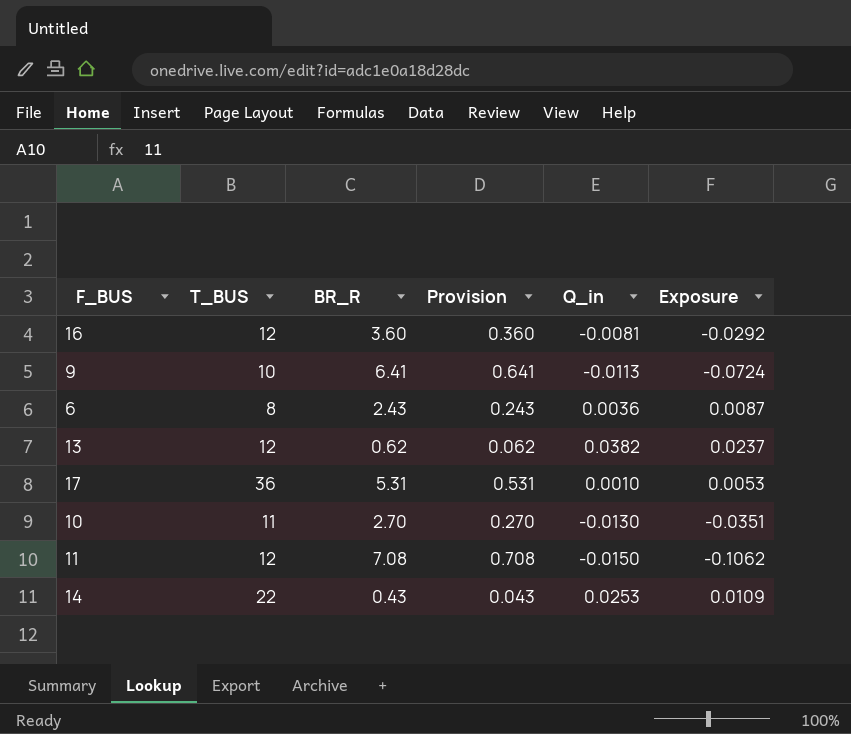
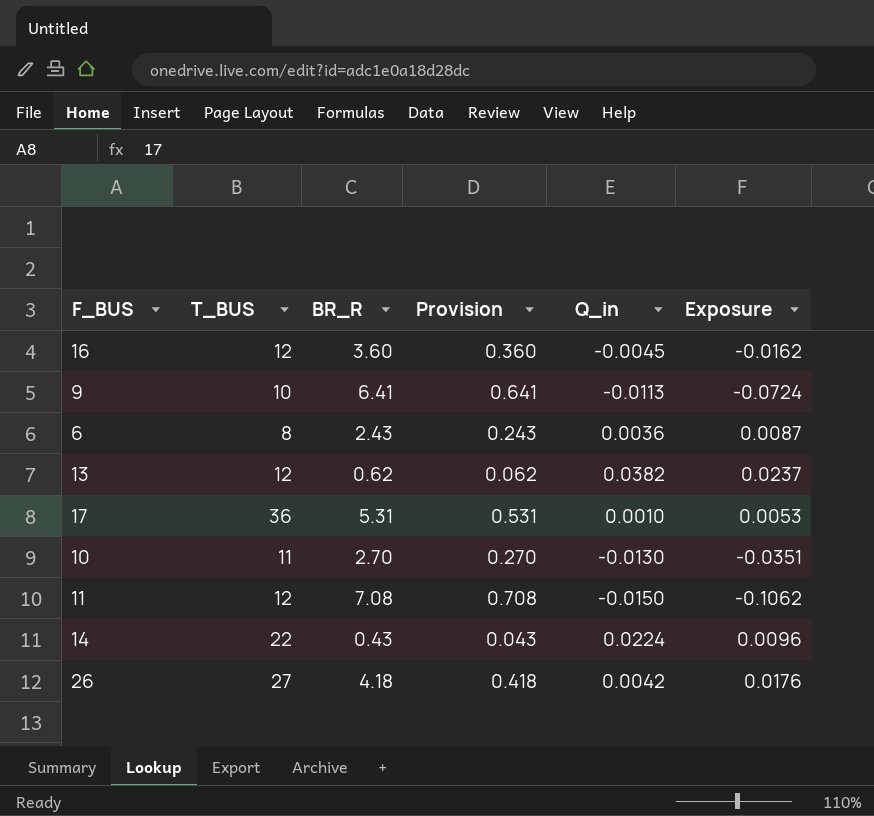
16 | Q_in: -0.0081 -> -0.0045
16 | Exposure: -0.0292 -> -0.0162
14 | Q_in: 0.0253 -> 0.0224
14 | Exposure: 0.0109 -> 0.0096
row 26: none -> 27 | 4.18 | 0.418 | 0.0042 | 0.0176

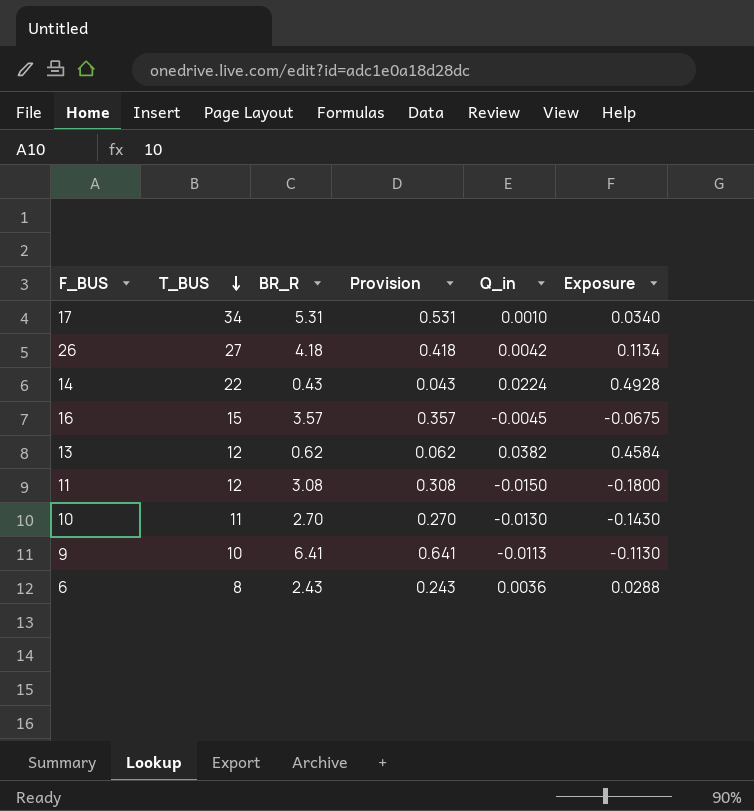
row order: none -> T_BUS descending
column Exposure | formula: [BR_R] * [Q_in] -> [T_BUS] * [Q_in]
17 | T_BUS: 36 -> 34
16 | T_BUS: 12 -> 15
16 | BR_R: 3.60 -> 3.57
16 | Provision: 0.360 -> 0.357
11 | BR_R: 7.08 -> 3.08
11 | Provision: 0.708 -> 0.308

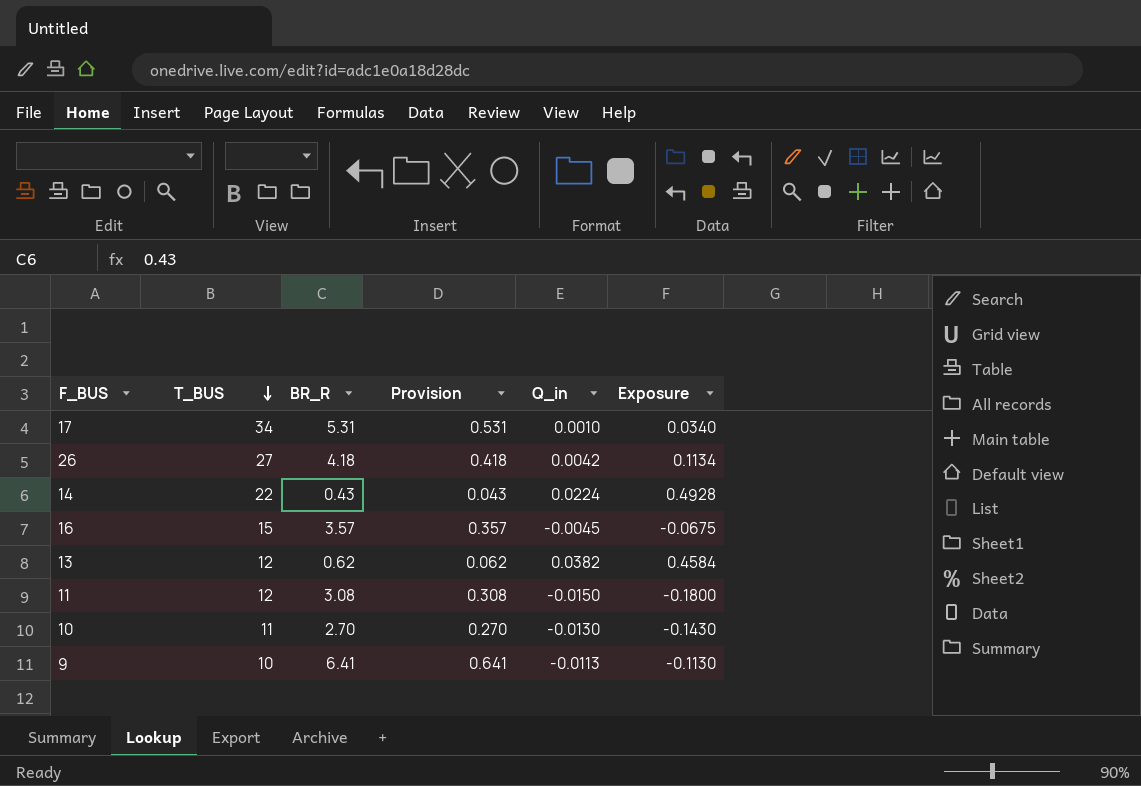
row 6: 8 | 2.43 | 0.243 | 0.0036 | 0.0288 -> none

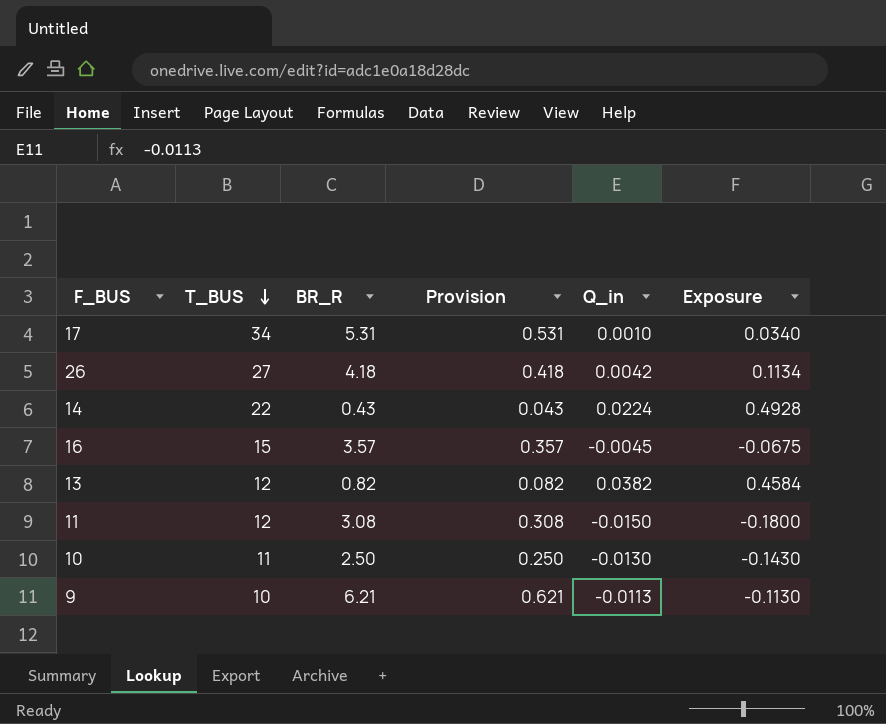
13 | BR_R: 0.62 -> 0.82
13 | Provision: 0.062 -> 0.082
10 | BR_R: 2.70 -> 2.50
10 | Provision: 0.270 -> 0.250
9 | BR_R: 6.41 -> 6.21
9 | Provision: 0.641 -> 0.621

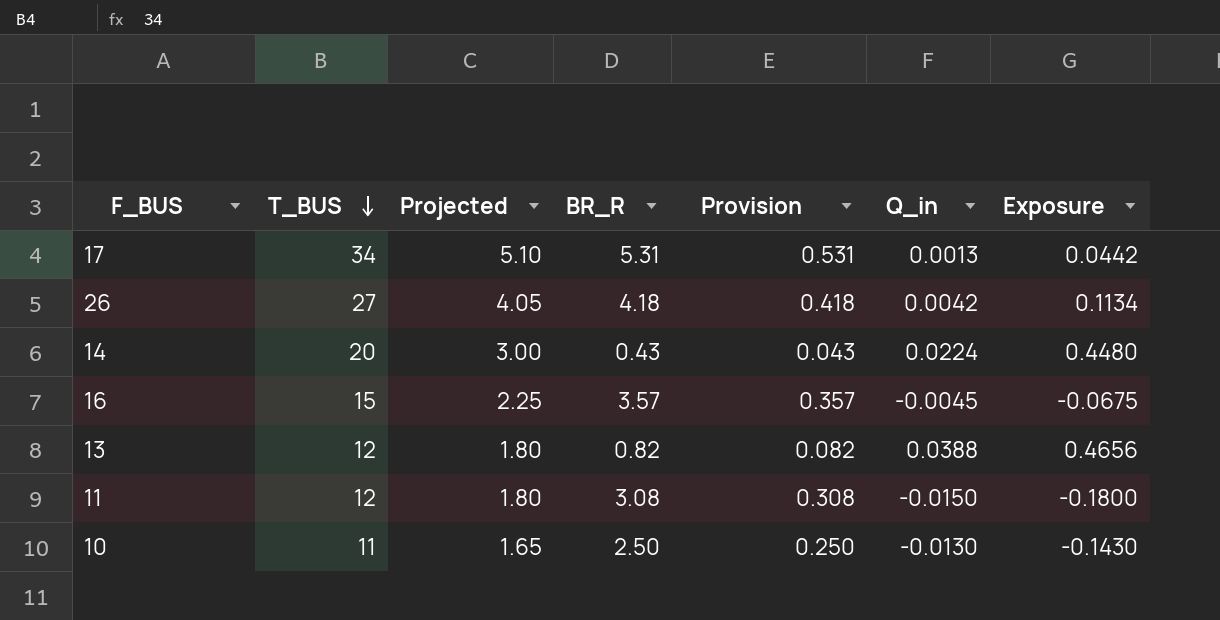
column Projected | formula: none -> [T_BUS] * 0.15
row 9: 10 | 6.21 | 0.621 | -0.0113 | -0.1130 -> none
17 | Q_in: 0.0010 -> 0.0013
17 | Exposure: 0.0340 -> 0.0442
14 | T_BUS: 22 -> 20
14 | Exposure: 0.4928 -> 0.4480
13 | Q_in: 0.0382 -> 0.0388
13 | Exposure: 0.4584 -> 0.4656

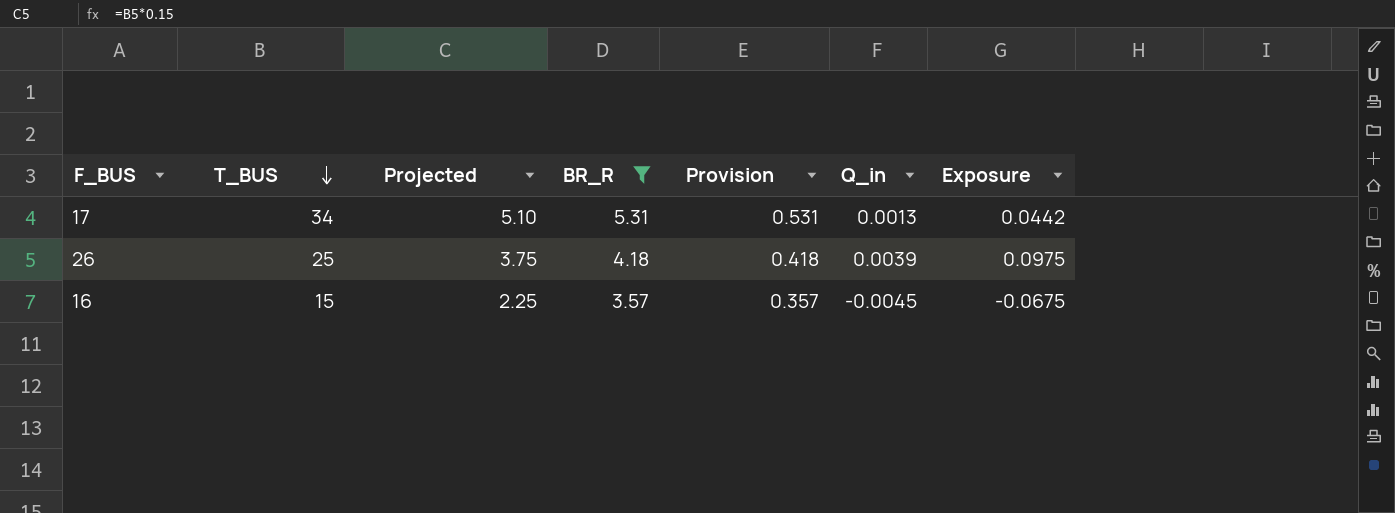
filter: none -> BR_R >= 3.57
26 | T_BUS: 27 -> 25
26 | Projected: 4.05 -> 3.75
26 | Q_in: 0.0042 -> 0.0039
26 | Exposure: 0.1134 -> 0.0975

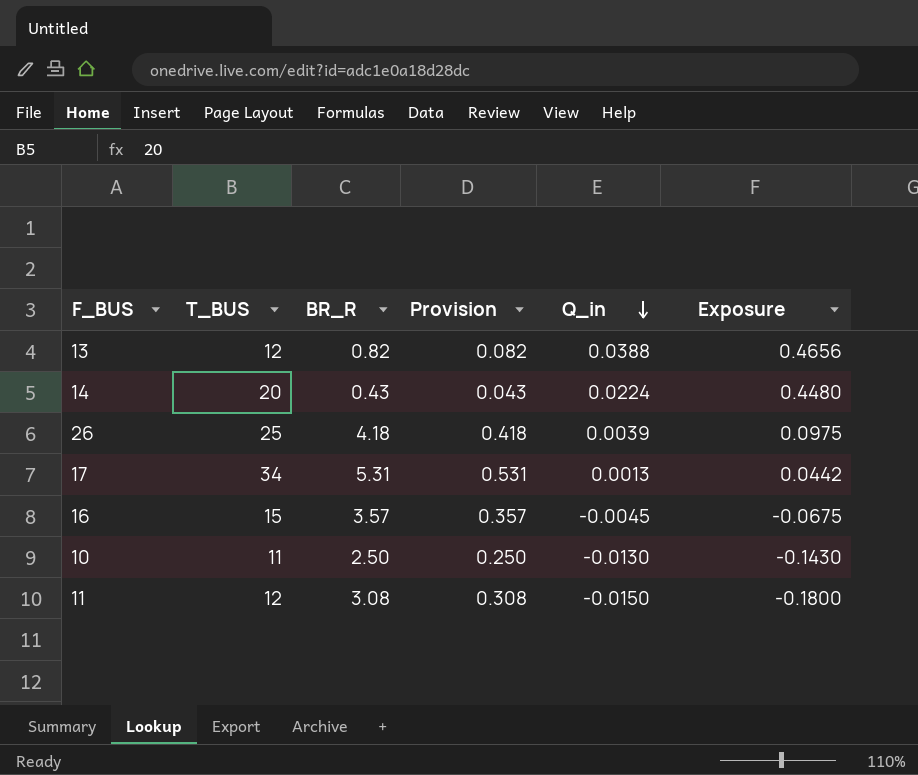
filter: BR_R >= 3.57 -> none
row order: T_BUS descending -> Q_in descending
column Projected | formula: [T_BUS] * 0.15 -> none

